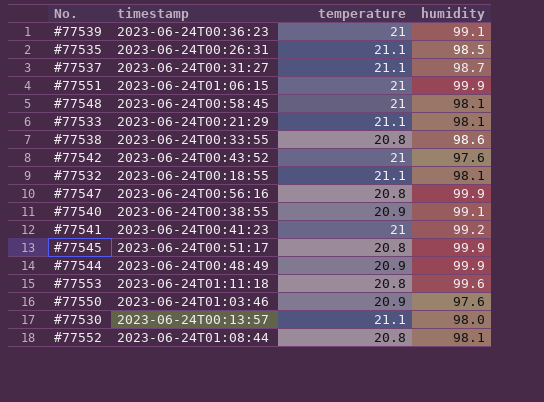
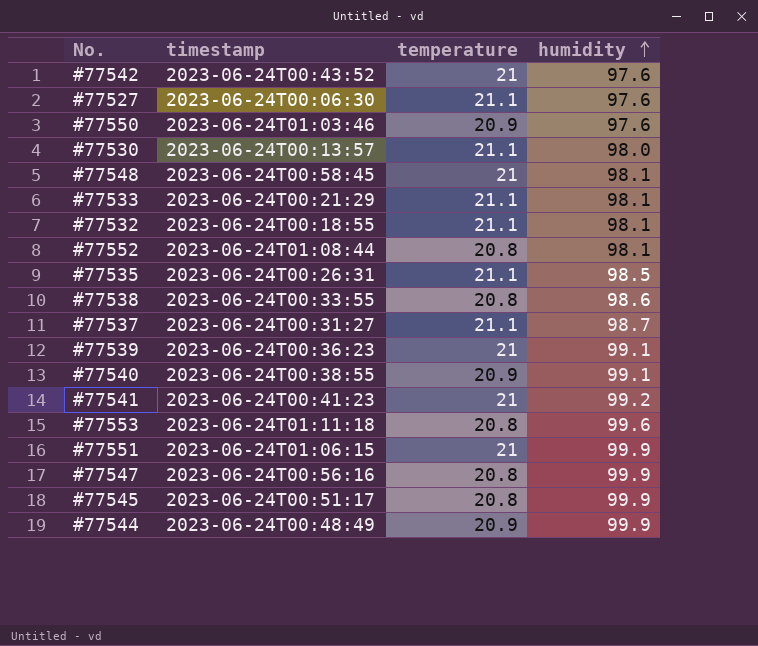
row order: none -> humidity ascending
row #77527: none -> 2023-06-24T00:06:30 | 21.1 | 97.6

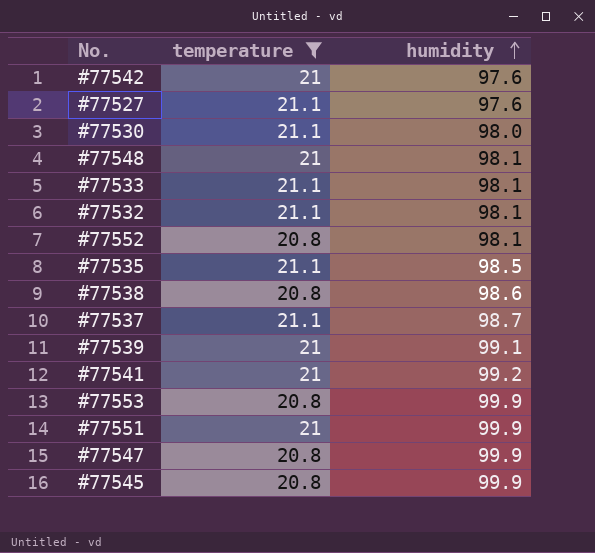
filter: none -> temperature != 20.9
column timestamp | position: 2 -> none
#77553 | humidity: 99.6 -> 99.9

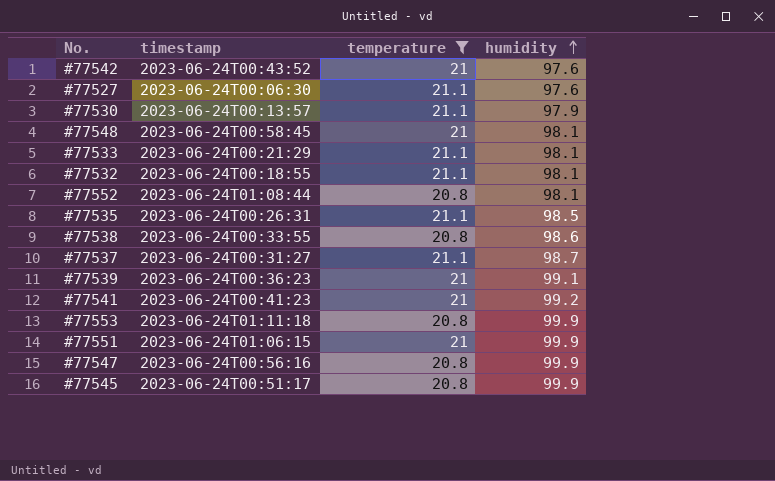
column timestamp | position: none -> 2
#77530 | humidity: 98.0 -> 97.9

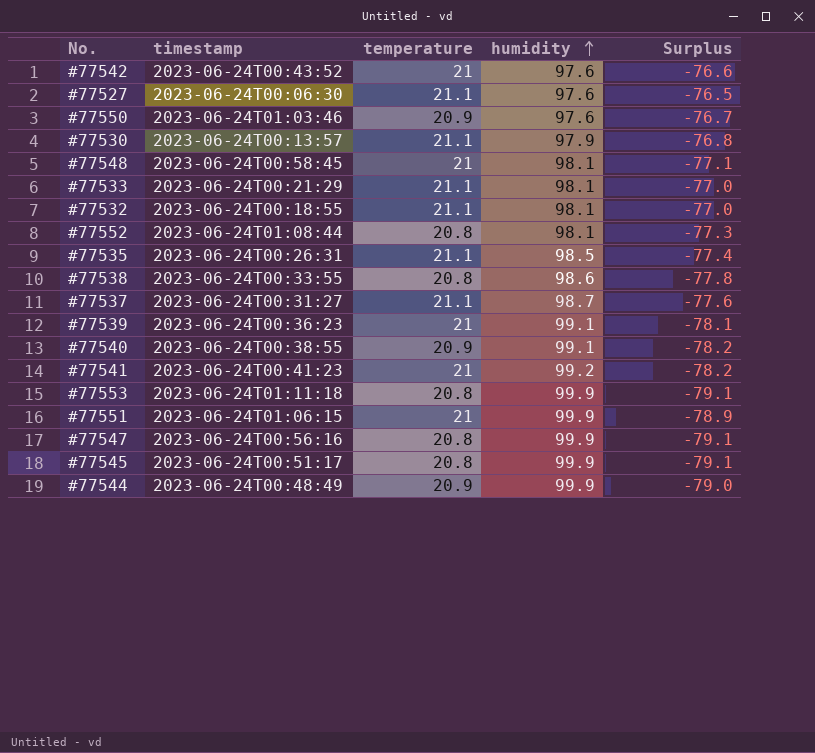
filter: temperature != 20.9 -> none
column Surplus | formula: none -> [temperature] - [humidity]

